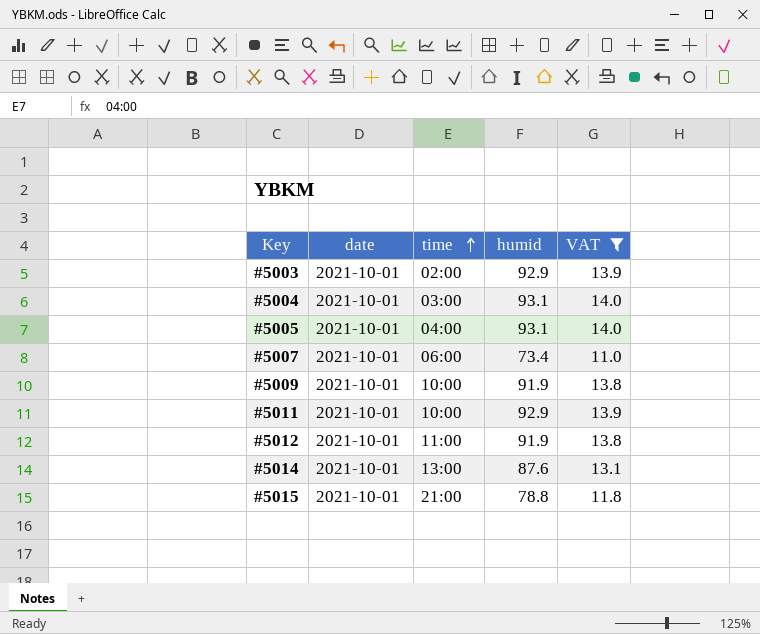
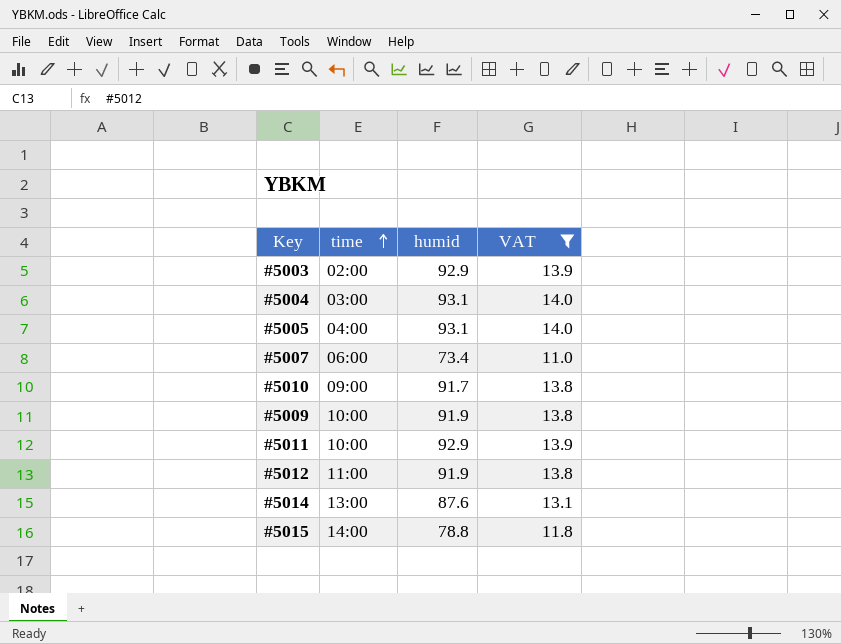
column date | position: 2 -> none
row #5010: none -> 09:00 | 91.7 | 13.8
#5015 | time: 21:00 -> 14:00

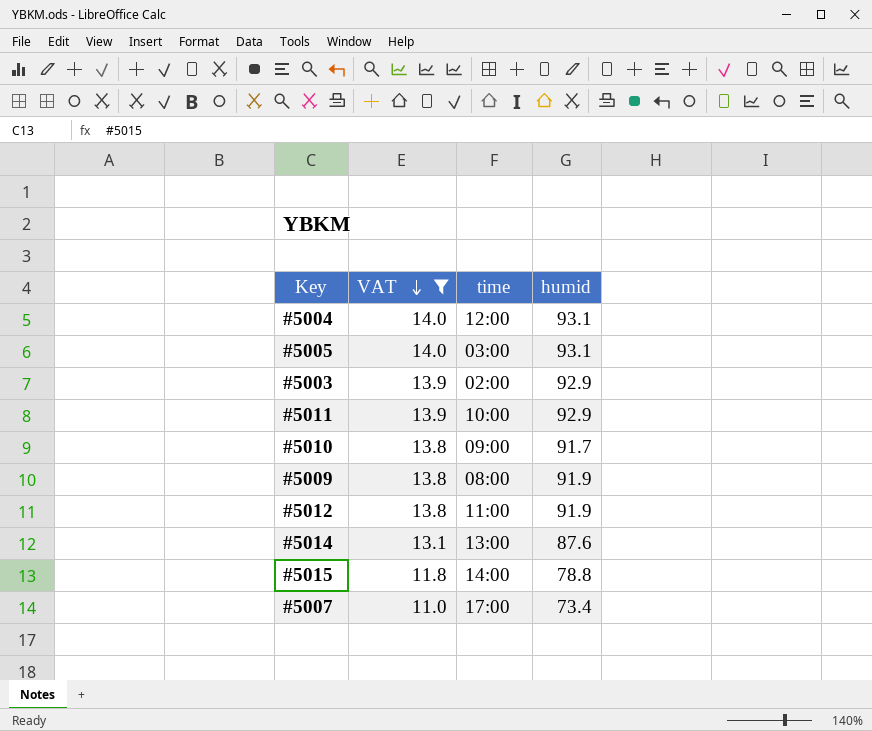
row order: time ascending -> VAT descending
column VAT | position: 4 -> 2
#5004 | time: 03:00 -> 12:00
#5005 | time: 04:00 -> 03:00
#5009 | time: 10:00 -> 08:00
#5007 | time: 06:00 -> 17:00

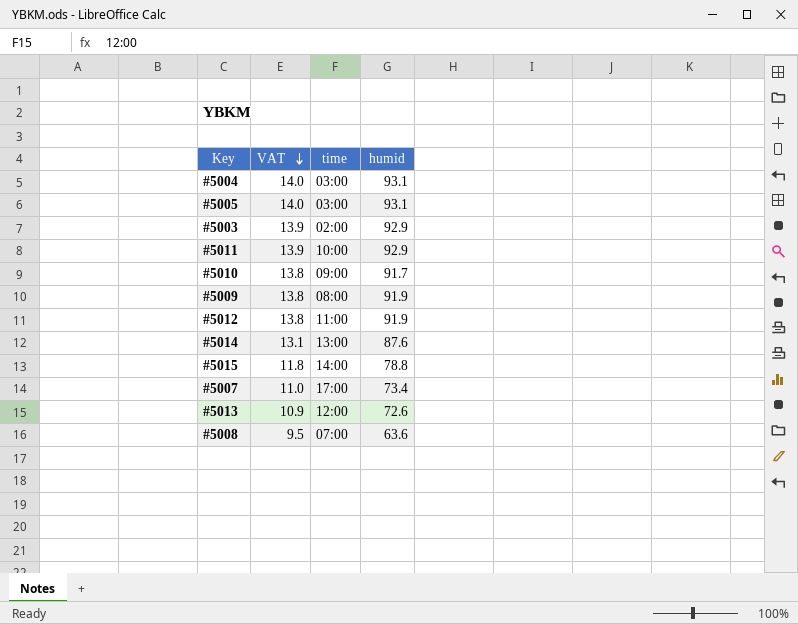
filter: VAT >= 11.0 -> none
#5004 | time: 12:00 -> 03:00

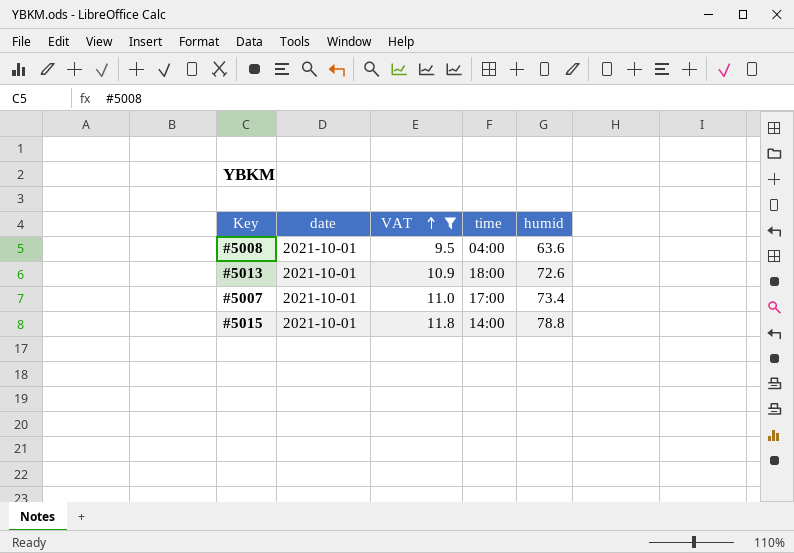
filter: none -> VAT <= 11.8
row order: VAT descending -> VAT ascending
column date | position: none -> 2
#5008 | time: 07:00 -> 04:00
#5013 | time: 12:00 -> 18:00

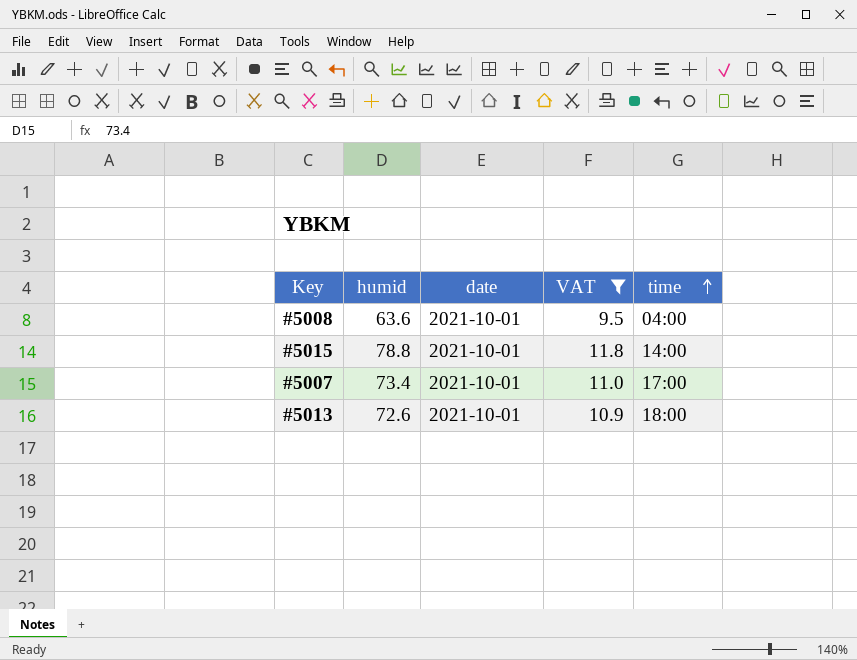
row order: VAT ascending -> time ascending
column humid | position: 5 -> 2

